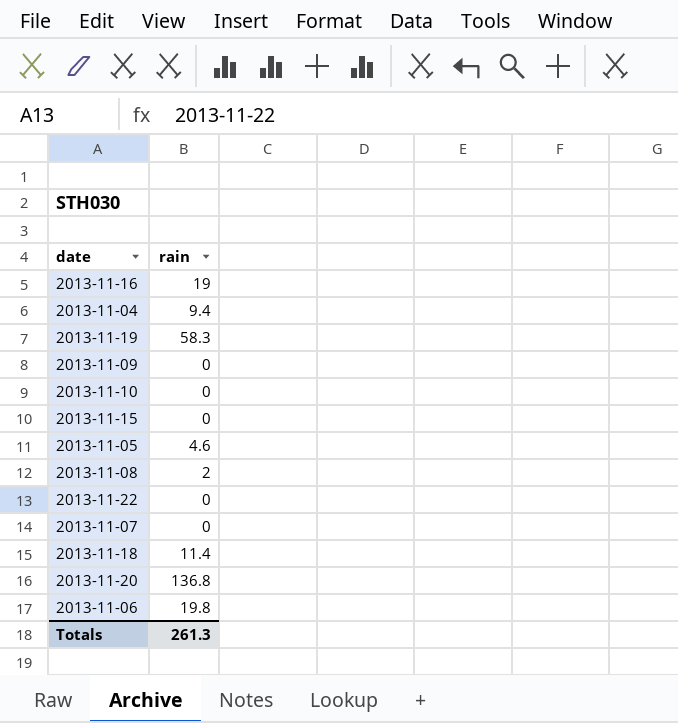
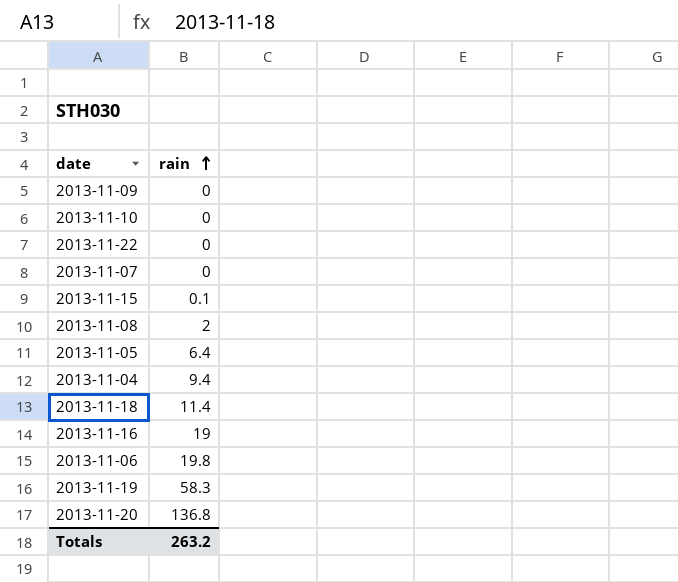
row order: none -> rain ascending
2013-11-15 | rain: 0 -> 0.1
2013-11-05 | rain: 4.6 -> 6.4
Totals | rain: 261.3 -> 263.2

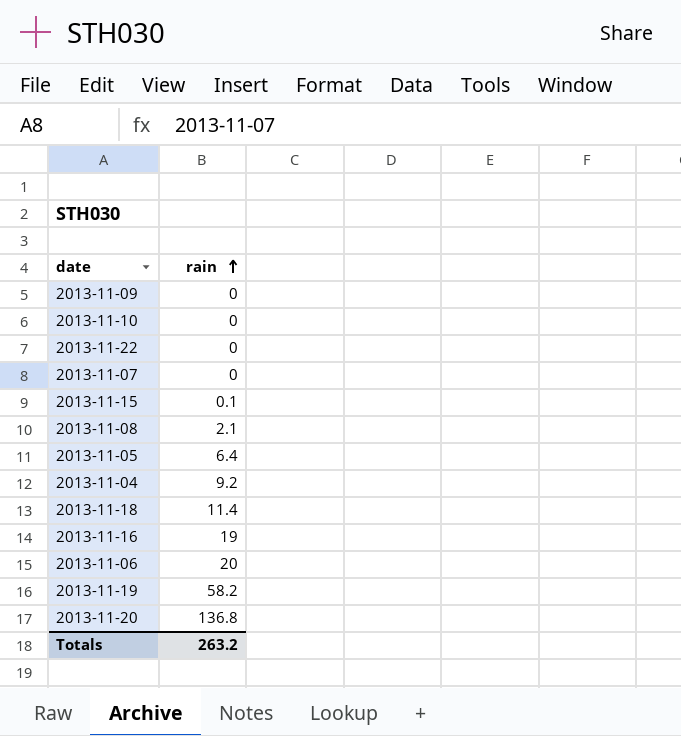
2013-11-08 | rain: 2 -> 2.1
2013-11-04 | rain: 9.4 -> 9.2
2013-11-06 | rain: 19.8 -> 20
2013-11-19 | rain: 58.3 -> 58.2

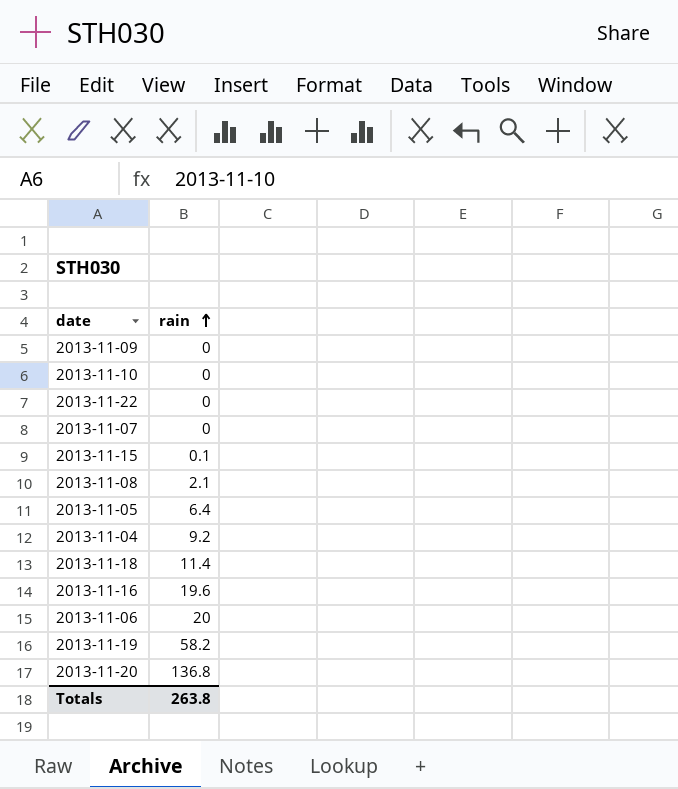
2013-11-16 | rain: 19 -> 19.6
Totals | rain: 263.2 -> 263.8

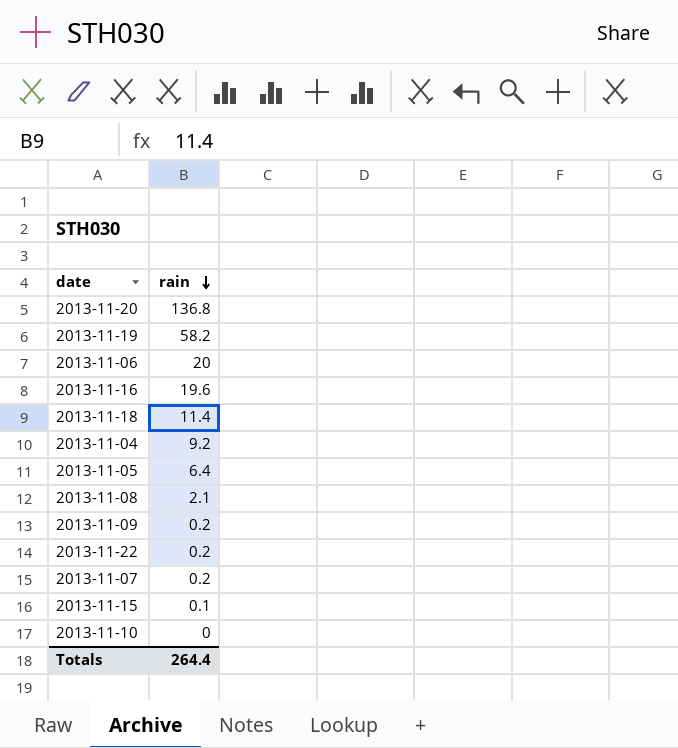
row order: rain ascending -> rain descending
2013-11-09 | rain: 0 -> 0.2
2013-11-22 | rain: 0 -> 0.2
2013-11-07 | rain: 0 -> 0.2
Totals | rain: 263.8 -> 264.4

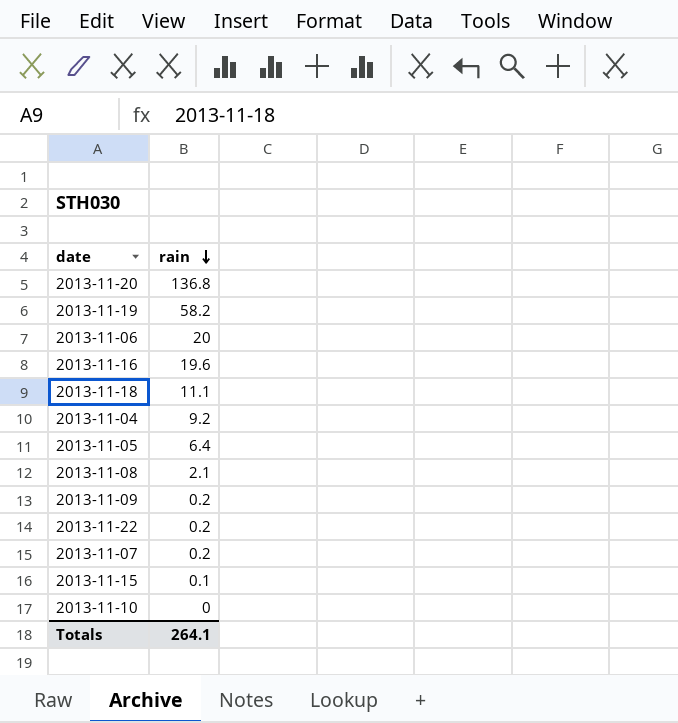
2013-11-18 | rain: 11.4 -> 11.1
Totals | rain: 264.4 -> 264.1

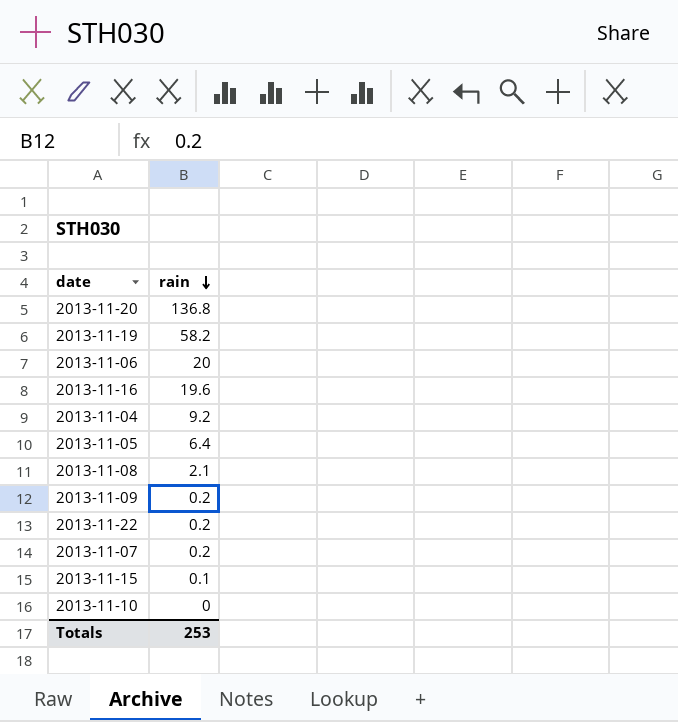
row 2013-11-18: 11.1 -> none
Totals | rain: 264.1 -> 253

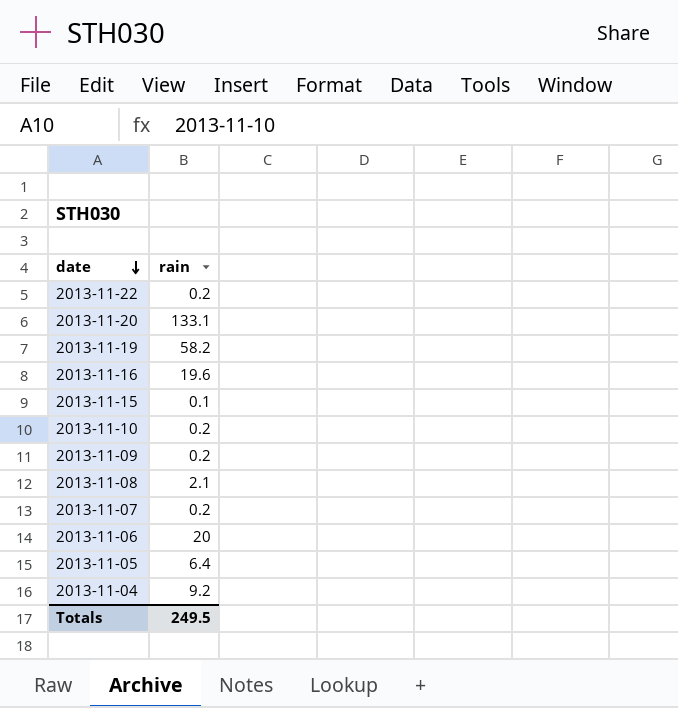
row order: rain descending -> date descending
2013-11-20 | rain: 136.8 -> 133.1
2013-11-10 | rain: 0 -> 0.2
Totals | rain: 253 -> 249.5

